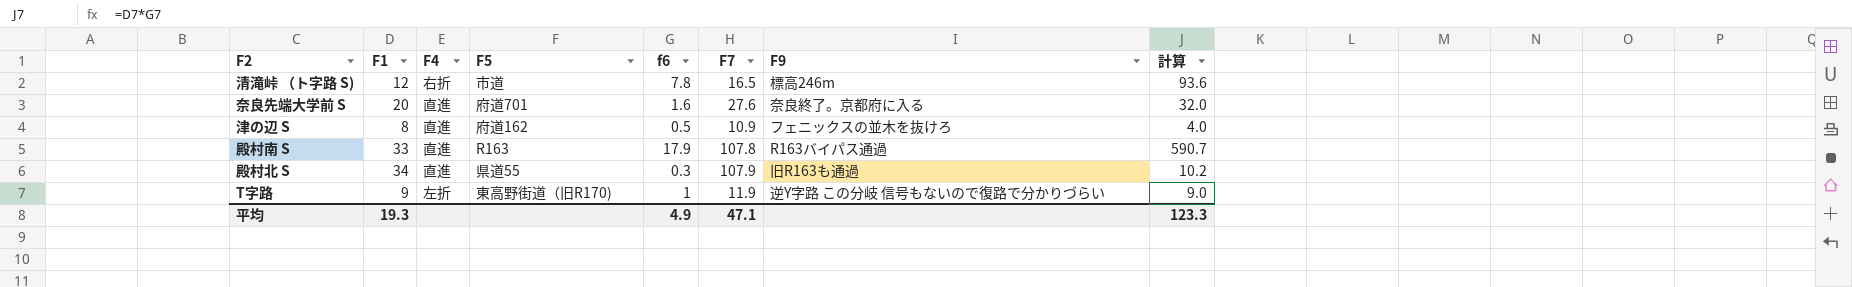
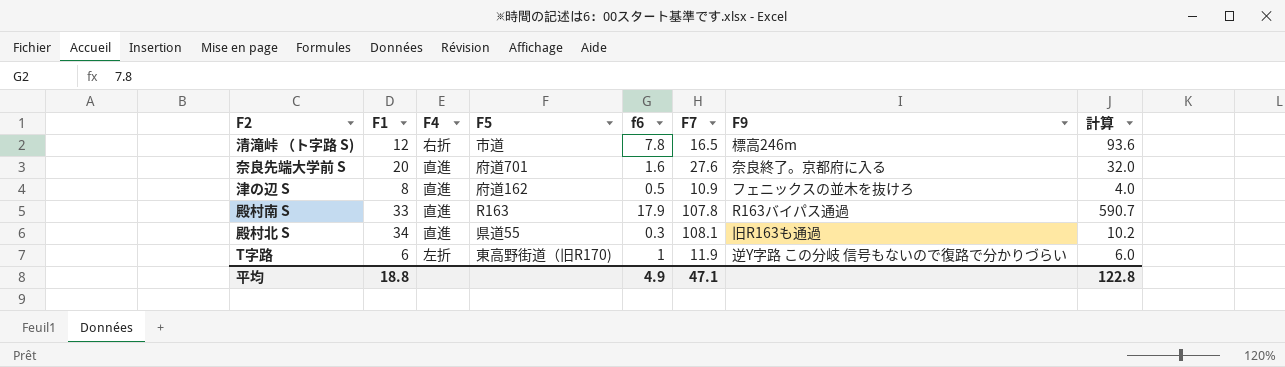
殿村北 S | F7: 107.9 -> 108.1
T字路 | F1: 9 -> 6
T字路 | 計算: 9.0 -> 6.0
平均 | F1: 19.3 -> 18.8
平均 | 計算: 123.3 -> 122.8

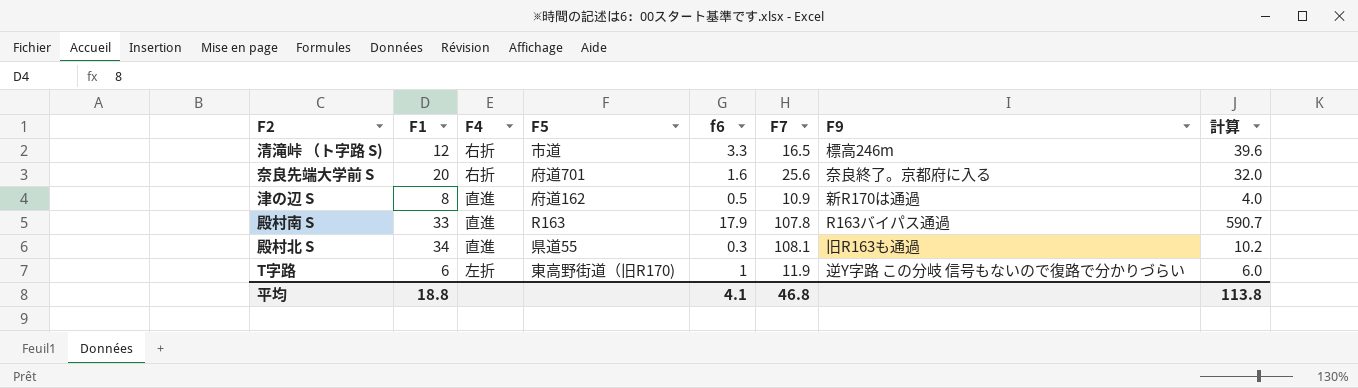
清滝峠 （ト字路 S) | f6: 7.8 -> 3.3
清滝峠 （ト字路 S) | 計算: 93.6 -> 39.6
奈良先端大学前 S | F4: 直進 -> 右折
奈良先端大学前 S | F7: 27.6 -> 25.6
津の辺 S | F9: フェニックスの並木を抜けろ -> 新R170は通過
平均 | f6: 4.9 -> 4.1
平均 | F7: 47.1 -> 46.8
平均 | 計算: 122.8 -> 113.8

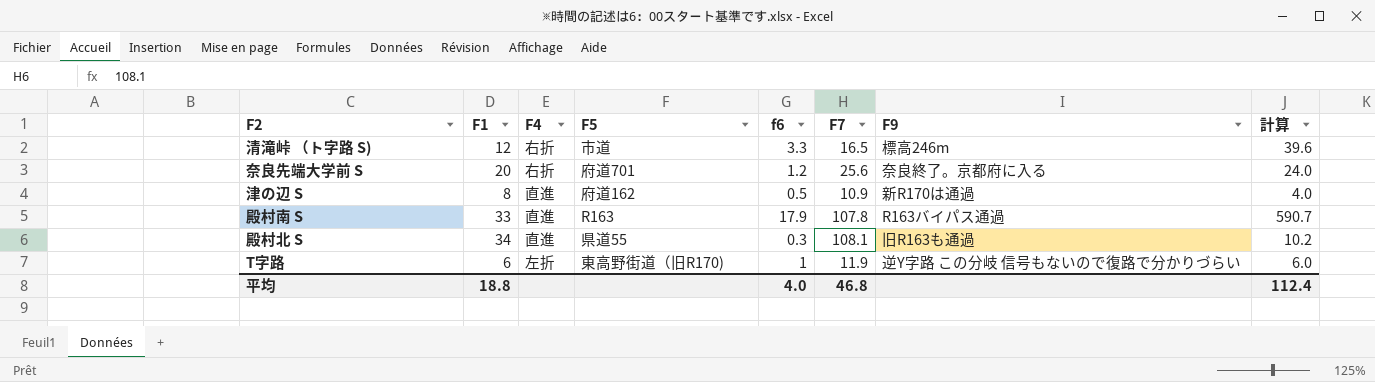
奈良先端大学前 S | f6: 1.6 -> 1.2
奈良先端大学前 S | 計算: 32.0 -> 24.0
平均 | f6: 4.1 -> 4.0
平均 | 計算: 113.8 -> 112.4

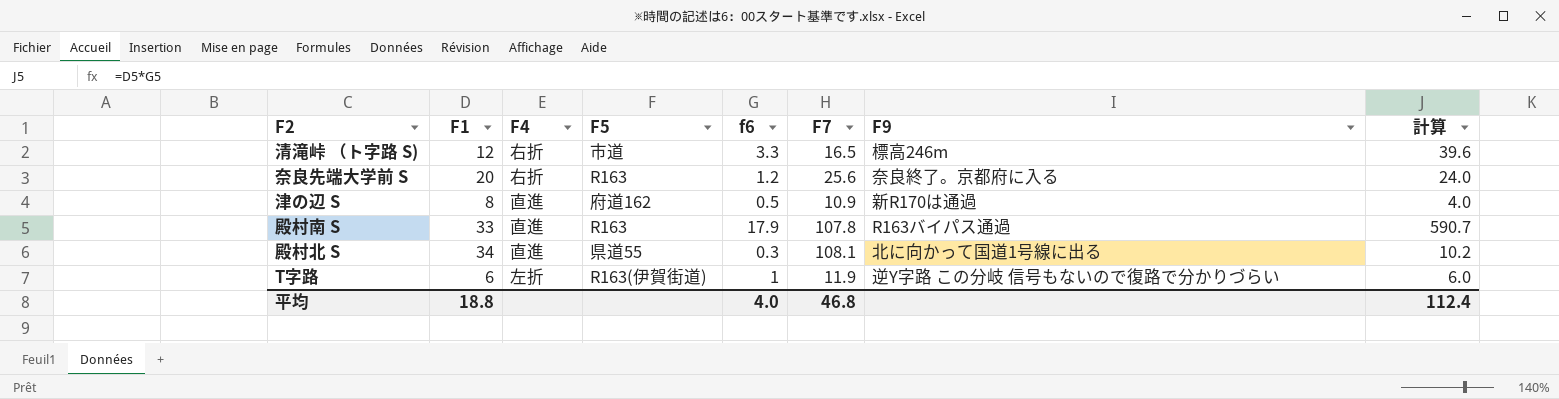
奈良先端大学前 S | F5: 府道701 -> R163
殿村北 S | F9: 旧R163も通過 -> 北に向かって国道1号線に出る
T字路 | F5: 東高野街道（旧R170) -> R163(伊賀街道)

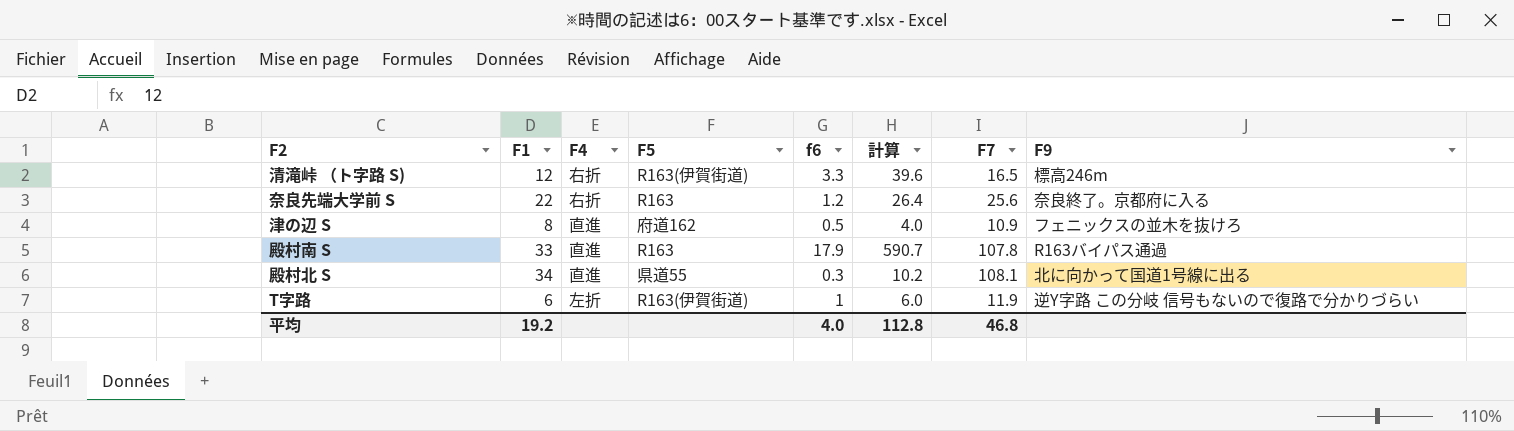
column 計算 | position: 8 -> 6
清滝峠 （ト字路 S) | F5: 市道 -> R163(伊賀街道)
奈良先端大学前 S | F1: 20 -> 22
奈良先端大学前 S | 計算: 24.0 -> 26.4
津の辺 S | F9: 新R170は通過 -> フェニックスの並木を抜けろ
平均 | F1: 18.8 -> 19.2
平均 | 計算: 112.4 -> 112.8

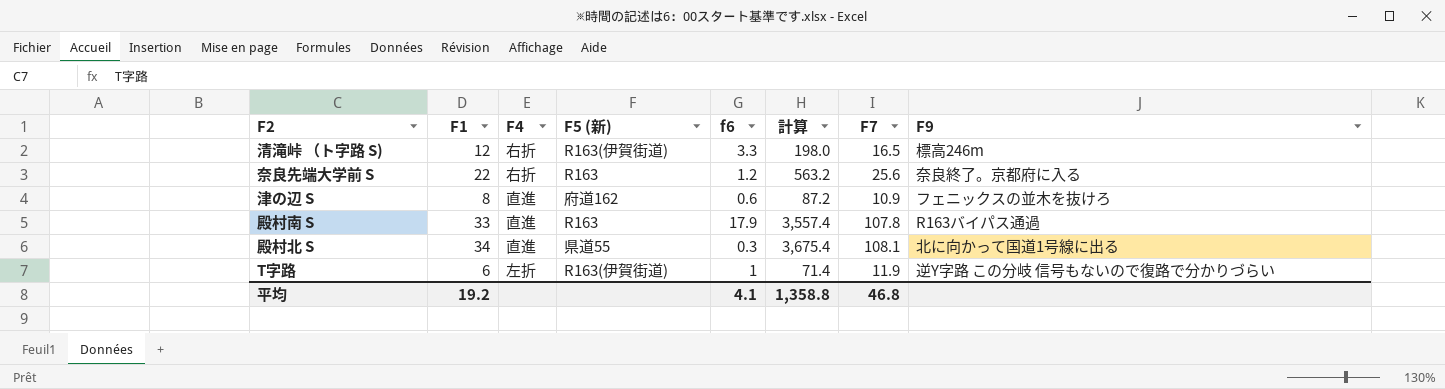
column name: F5 -> F5 (新)
column 計算 | formula: [F1] * [f6] -> [F1] * [F7]
津の辺 S | f6: 0.5 -> 0.6
平均 | f6: 4.0 -> 4.1
平均 | 計算: 112.8 -> 1,358.8

